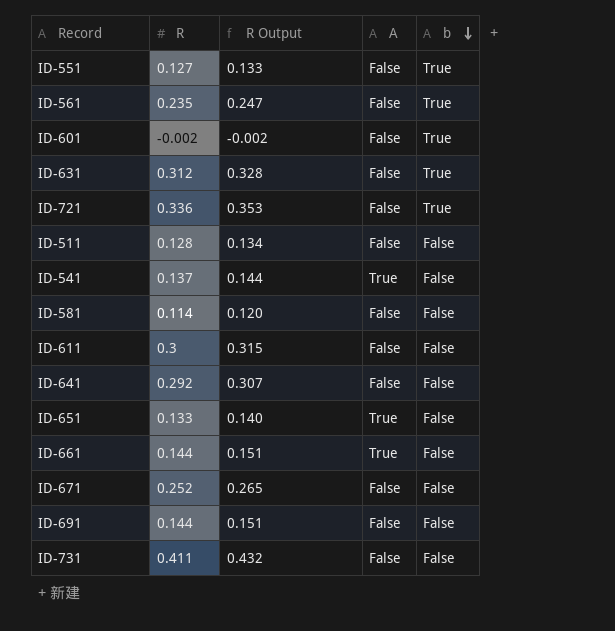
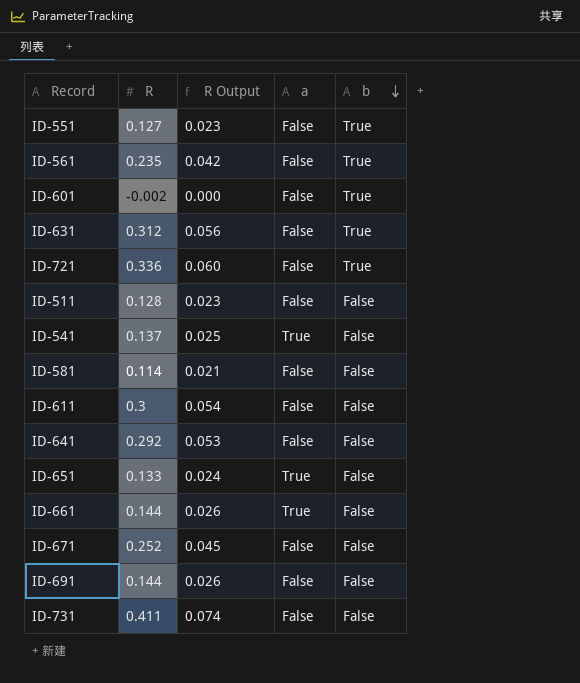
column R Output | formula: [R] * 1.05 -> [R] * 0.18
column name: A -> a

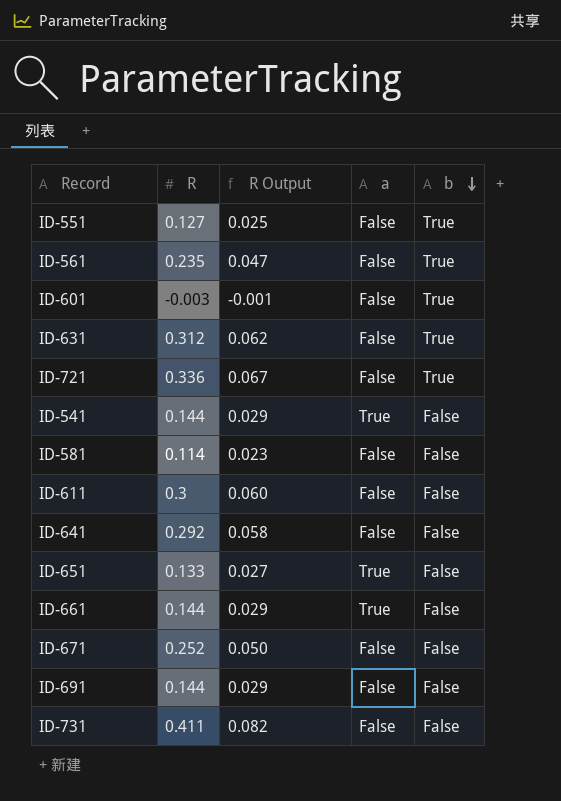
column R Output | formula: [R] * 0.18 -> [R] * 0.2
row ID-511: 0.128 | 0.023 | False | False -> none
ID-601 | R: -0.002 -> -0.003
ID-541 | R: 0.137 -> 0.144

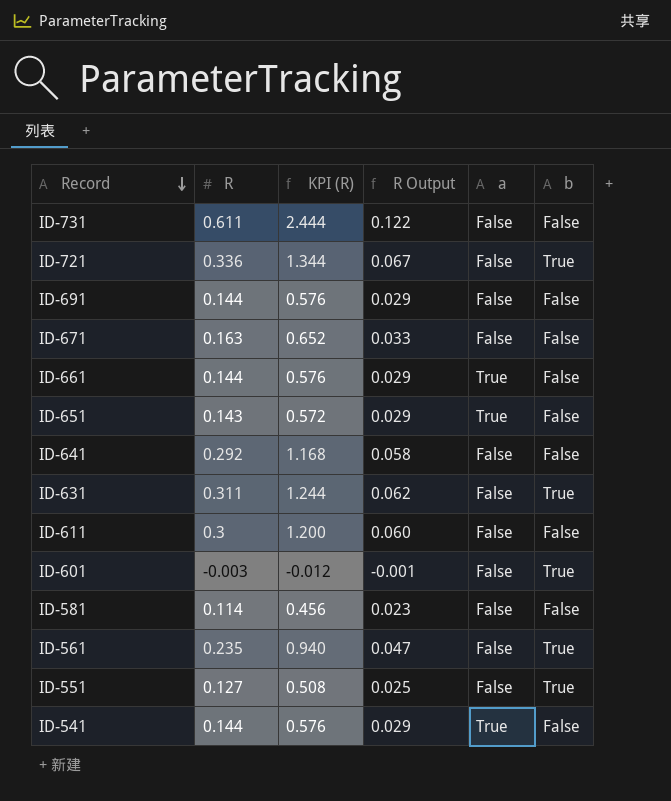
row order: b descending -> Record descending
column KPI (R) | formula: none -> [R] * 4
ID-731 | R: 0.411 -> 0.611
ID-731 | R Output: 0.082 -> 0.122
ID-671 | R: 0.252 -> 0.163
ID-671 | R Output: 0.050 -> 0.033
ID-651 | R: 0.133 -> 0.143
ID-651 | R Output: 0.027 -> 0.029
ID-631 | R: 0.312 -> 0.311

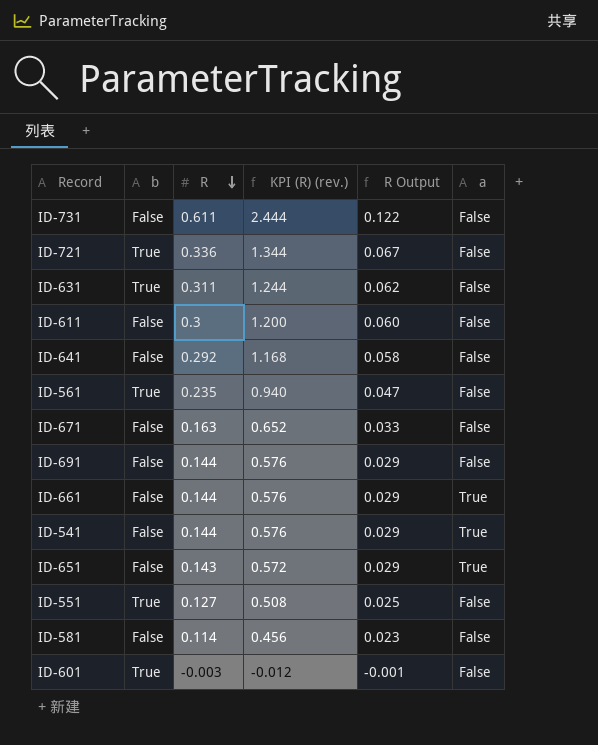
row order: Record descending -> R descending
column b | position: 6 -> 2
column name: KPI (R) -> KPI (R) (rev.)

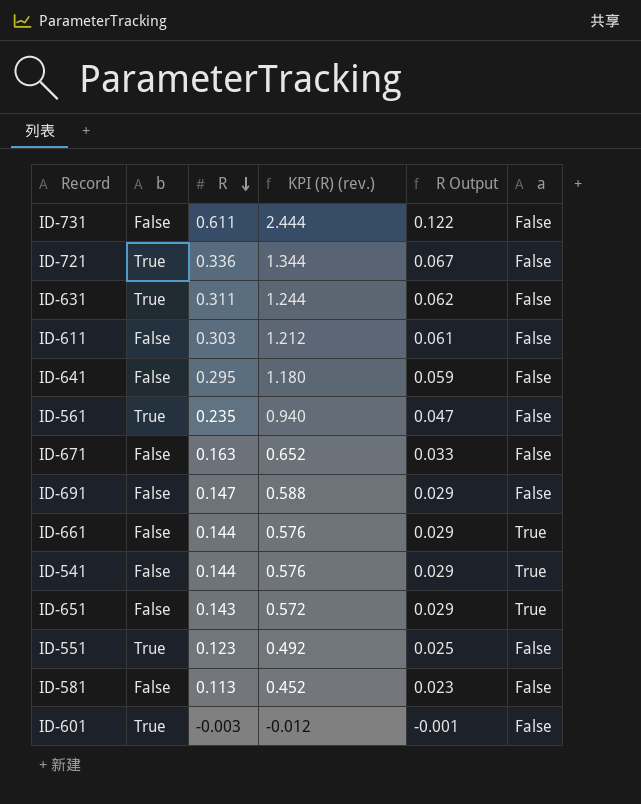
ID-611 | R: 0.3 -> 0.303
ID-611 | KPI (R) (rev.): 1.200 -> 1.212
ID-611 | R Output: 0.060 -> 0.061
ID-641 | R: 0.292 -> 0.295
ID-641 | KPI (R) (rev.): 1.168 -> 1.180
ID-641 | R Output: 0.058 -> 0.059
ID-691 | R: 0.144 -> 0.147
ID-691 | KPI (R) (rev.): 0.576 -> 0.588
ID-551 | R: 0.127 -> 0.123
ID-551 | KPI (R) (rev.): 0.508 -> 0.492
ID-581 | R: 0.114 -> 0.113
ID-581 | KPI (R) (rev.): 0.456 -> 0.452

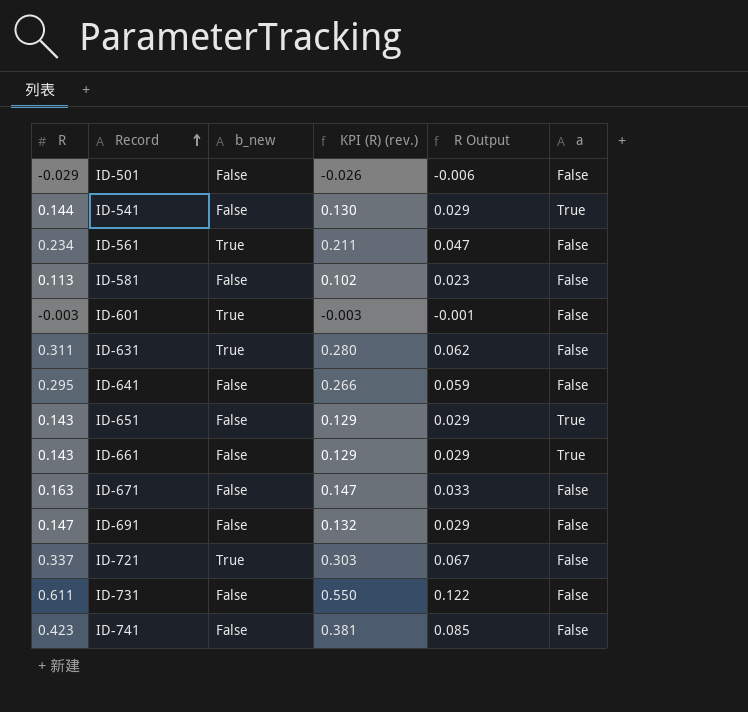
row order: R descending -> Record ascending
column R | position: 3 -> 1
column name: b -> b_new
column KPI (R) (rev.) | formula: [R] * 4 -> [R] * 0.9
row ID-611: False | 0.303 | 1.212 | 0.061 | False -> none
row ID-551: True | 0.123 | 0.492 | 0.025 | False -> none
row ID-501: none -> -0.029 | False | -0.026 | -0.006 | False
ID-561 | R: 0.235 -> 0.234
ID-661 | R: 0.144 -> 0.143
ID-721 | R: 0.336 -> 0.337
row ID-741: none -> 0.423 | False | 0.381 | 0.085 | False

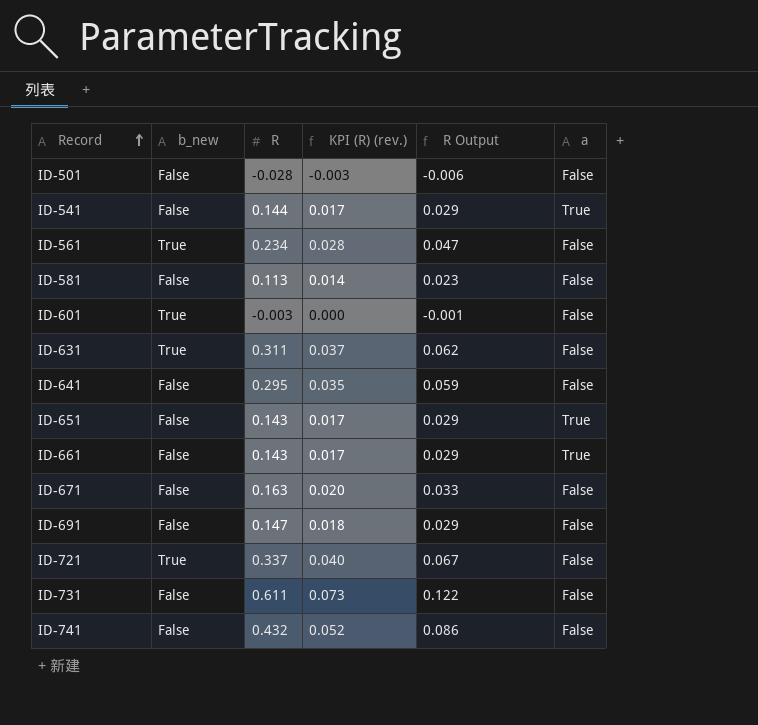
column R | position: 1 -> 3
column KPI (R) (rev.) | formula: [R] * 0.9 -> [R] * 0.12
ID-501 | R: -0.029 -> -0.028
ID-741 | R: 0.423 -> 0.432
ID-741 | R Output: 0.085 -> 0.086

